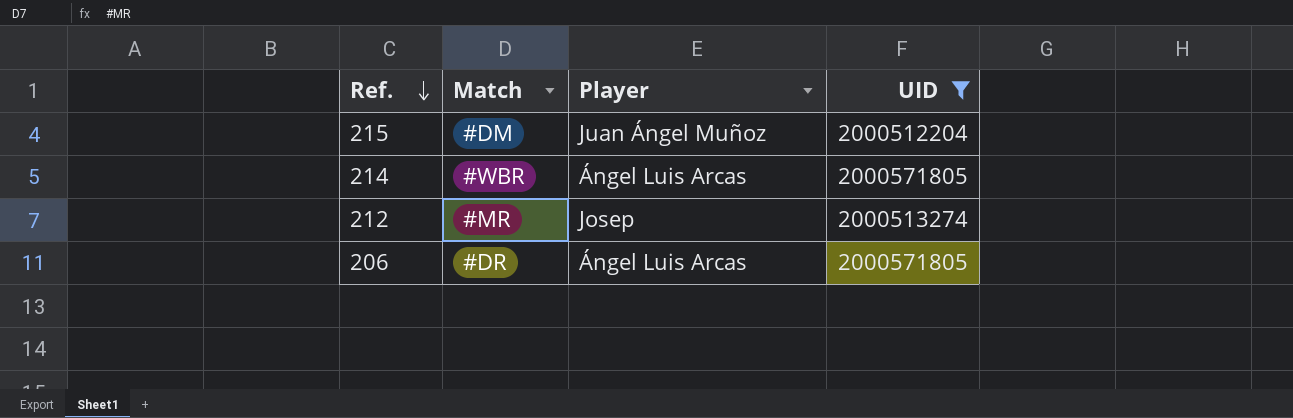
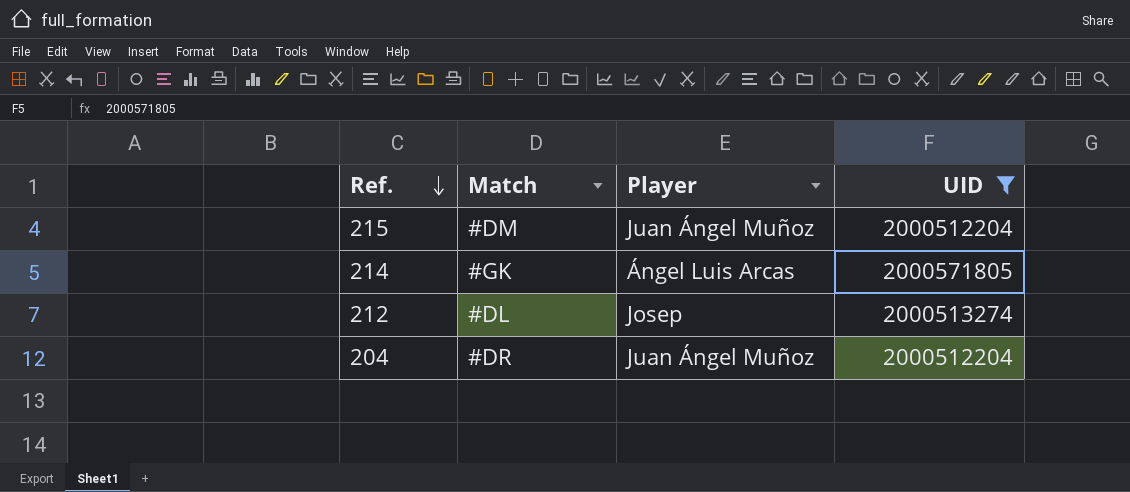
row 206: #DR | Ángel Luis Arcas | 2000571805 -> none
214 | Match: #WBR -> #GK
212 | Match: #MR -> #DL
row 204: none -> #DR | Juan Ángel Muñoz | 2000512204

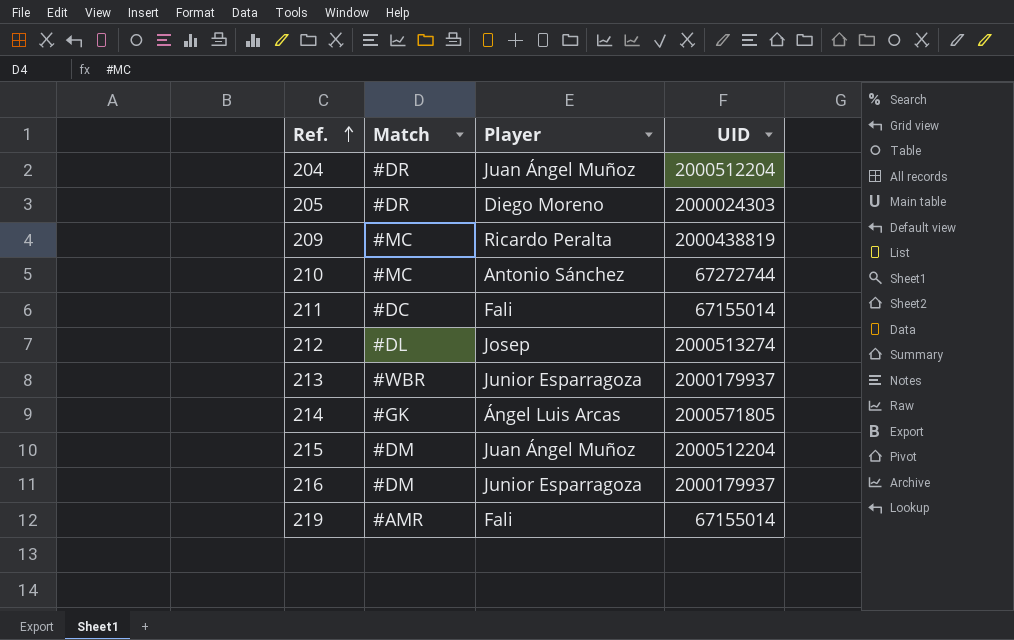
filter: UID >= 2000512204 -> none
row order: Ref. descending -> Ref. ascending

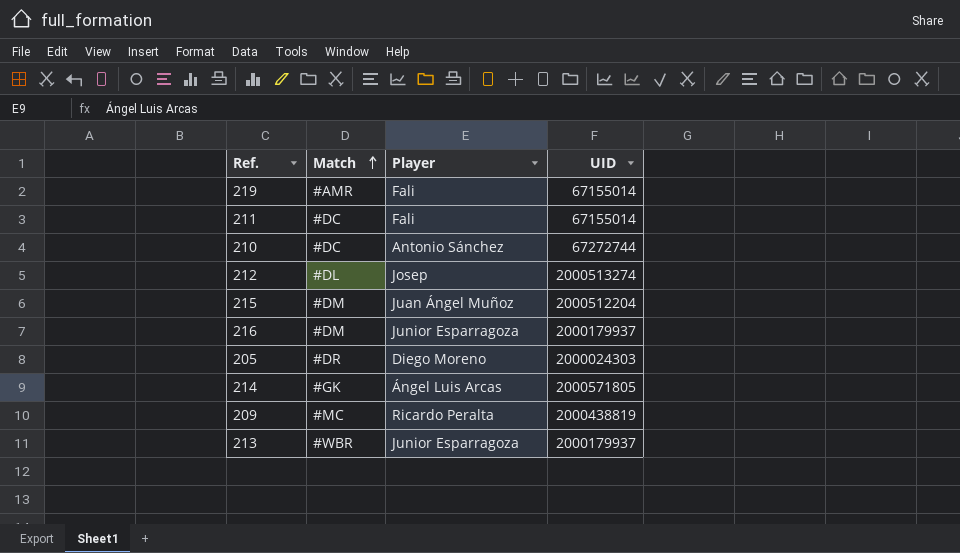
row order: Ref. ascending -> Match ascending
row 204: #DR | Juan Ángel Muñoz | 2000512204 -> none
210 | Match: #MC -> #DC

